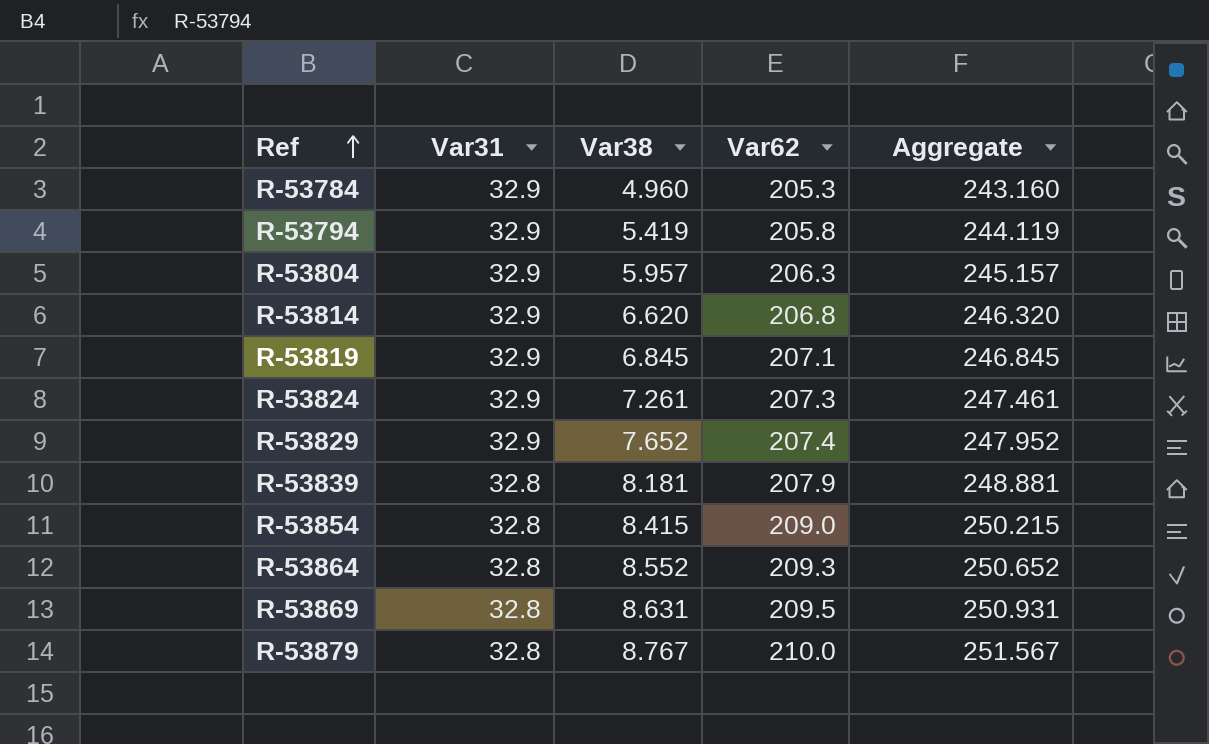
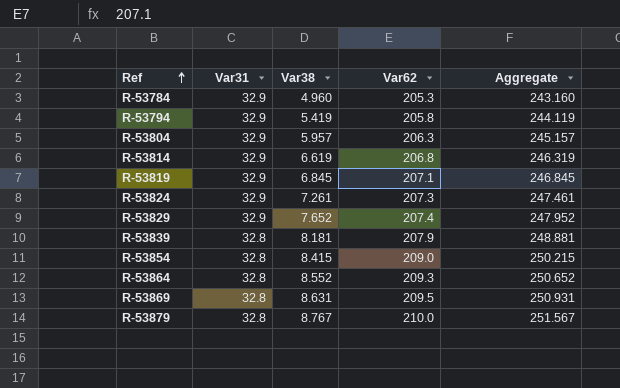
R-53814 | Var38: 6.620 -> 6.619
R-53814 | Aggregate: 246.320 -> 246.319

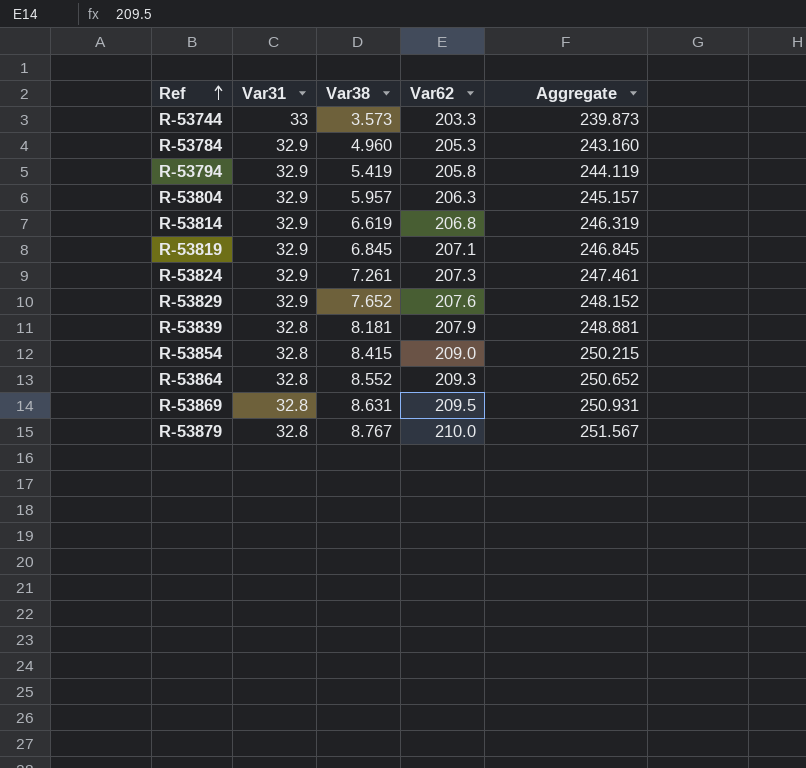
row R-53744: none -> 33 | 3.573 | 203.3 | 239.873
R-53829 | Var62: 207.4 -> 207.6
R-53829 | Aggregate: 247.952 -> 248.152

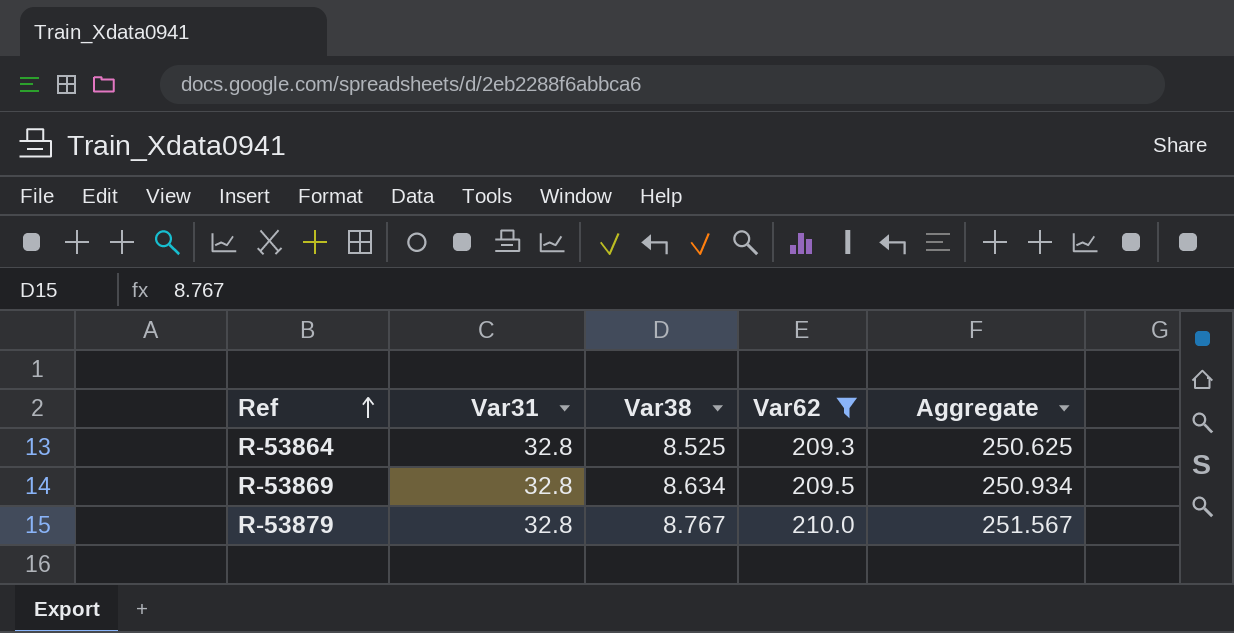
filter: none -> Var62 >= 209.3
R-53864 | Var38: 8.552 -> 8.525
R-53864 | Aggregate: 250.652 -> 250.625
R-53869 | Var38: 8.631 -> 8.634
R-53869 | Aggregate: 250.931 -> 250.934

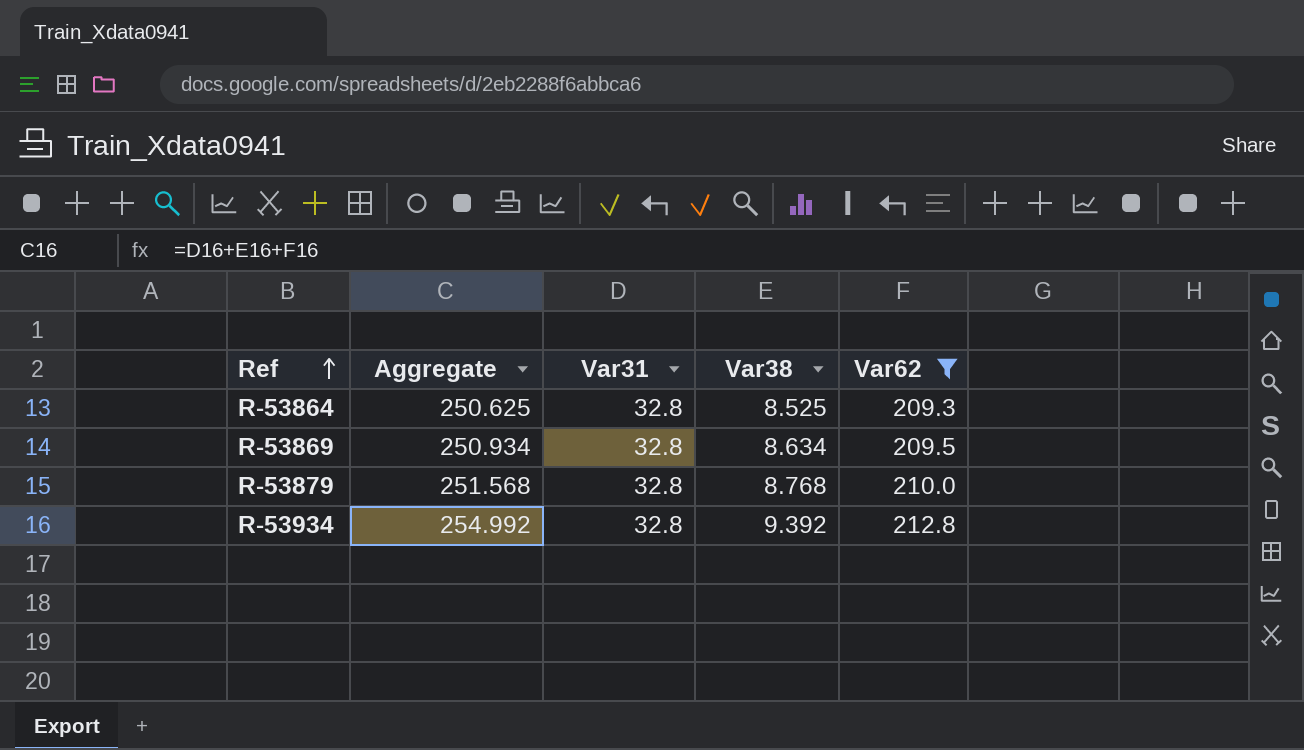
column Aggregate | position: 5 -> 2
R-53879 | Aggregate: 251.567 -> 251.568
R-53879 | Var38: 8.767 -> 8.768
row R-53934: none -> 254.992 | 32.8 | 9.392 | 212.8

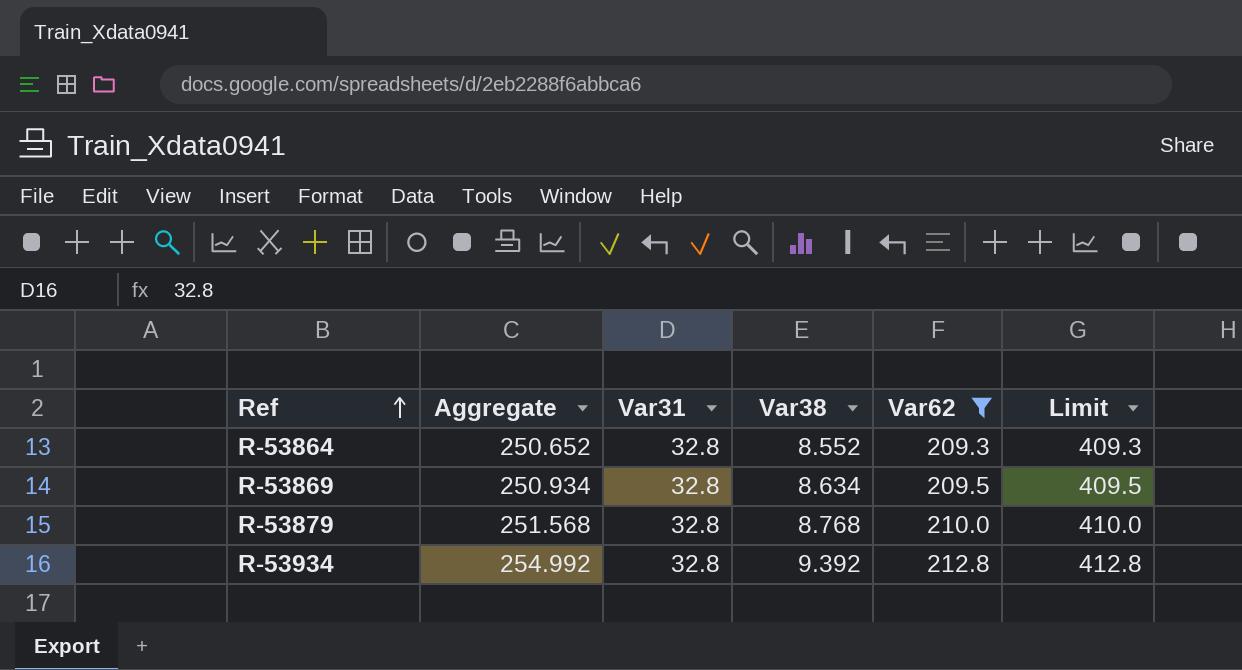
column Limit | formula: none -> [Var62] + 200
R-53864 | Aggregate: 250.625 -> 250.652
R-53864 | Var38: 8.525 -> 8.552

